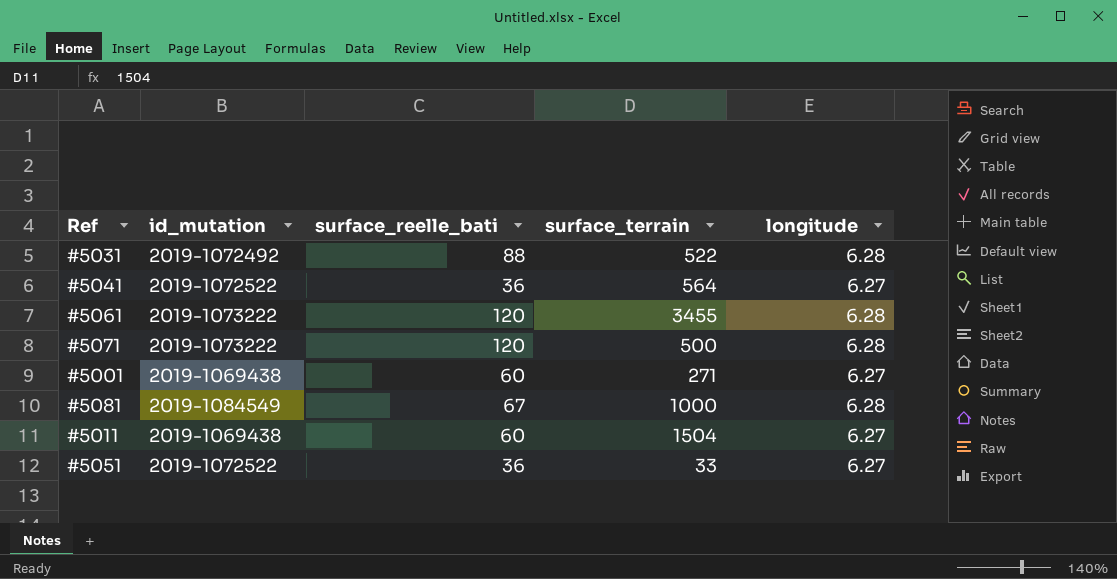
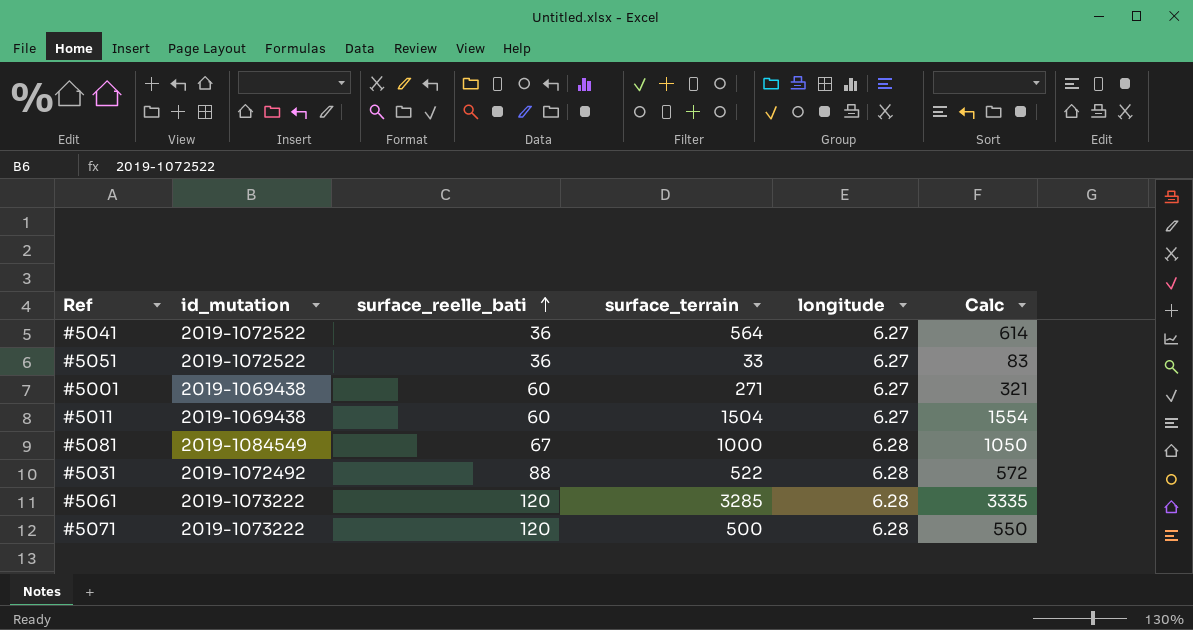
row order: none -> surface_reelle_bati ascending
column Calc | formula: none -> [surface_terrain] + 50
#5061 | surface_terrain: 3455 -> 3285

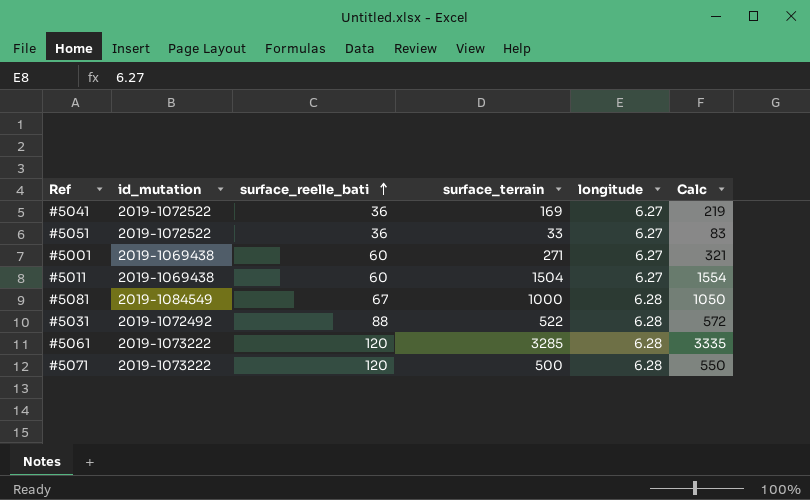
#5041 | surface_terrain: 564 -> 169
#5041 | Calc: 614 -> 219

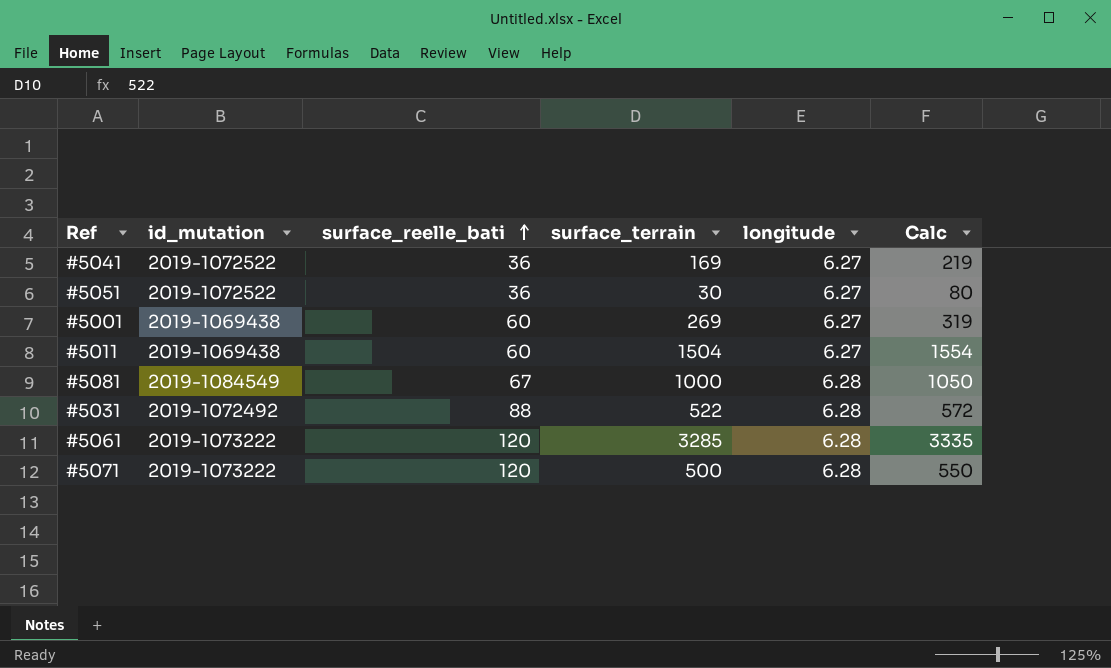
#5051 | surface_terrain: 33 -> 30
#5051 | Calc: 83 -> 80
#5001 | surface_terrain: 271 -> 269
#5001 | Calc: 321 -> 319

